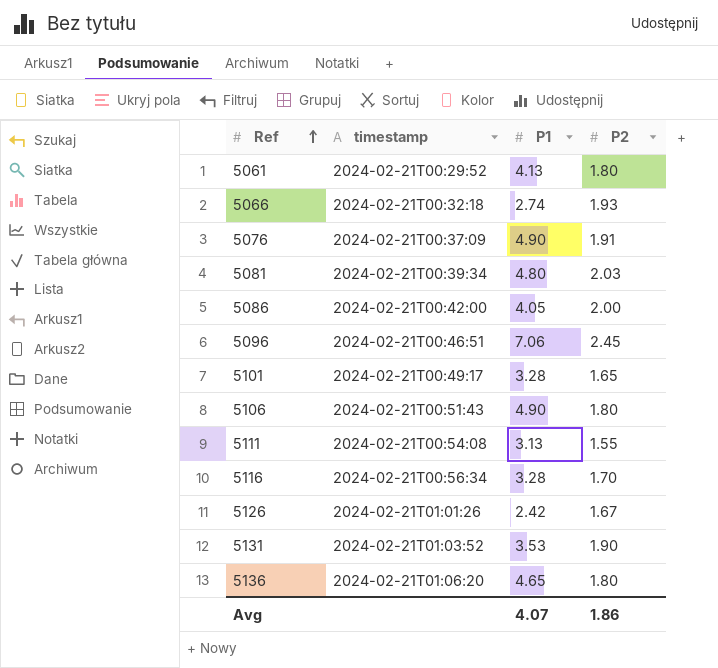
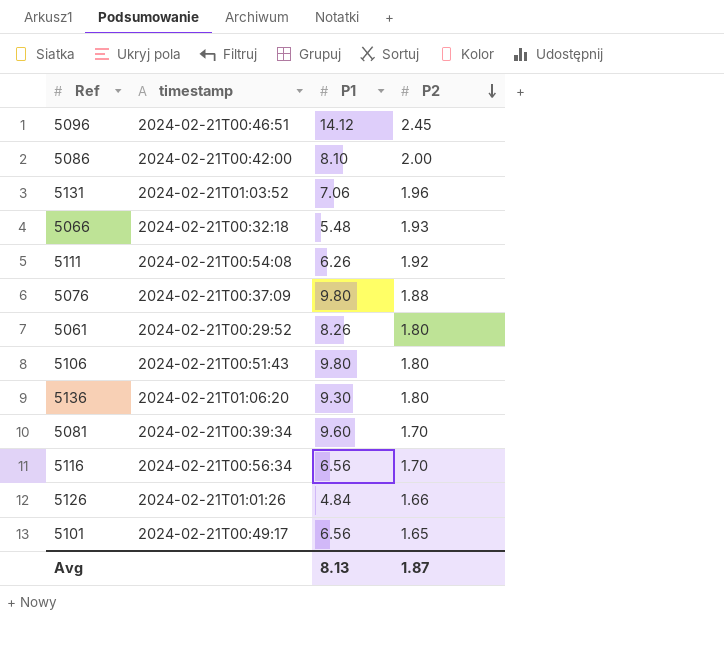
row order: Ref ascending -> P2 descending
5096 | P1: 7.06 -> 14.12
5086 | P1: 4.05 -> 8.10
5131 | P1: 3.53 -> 7.06
5131 | P2: 1.90 -> 1.96
5066 | P1: 2.74 -> 5.48
5111 | P1: 3.13 -> 6.26
5111 | P2: 1.55 -> 1.92
5076 | P1: 4.90 -> 9.80
5076 | P2: 1.91 -> 1.88
5061 | P1: 4.13 -> 8.26
5106 | P1: 4.90 -> 9.80
5136 | P1: 4.65 -> 9.30
5081 | P1: 4.80 -> 9.60
5081 | P2: 2.03 -> 1.70
5116 | P1: 3.28 -> 6.56
5126 | P1: 2.42 -> 4.84
5126 | P2: 1.67 -> 1.66
5101 | P1: 3.28 -> 6.56
Avg | P1: 4.07 -> 8.13
Avg | P2: 1.86 -> 1.87

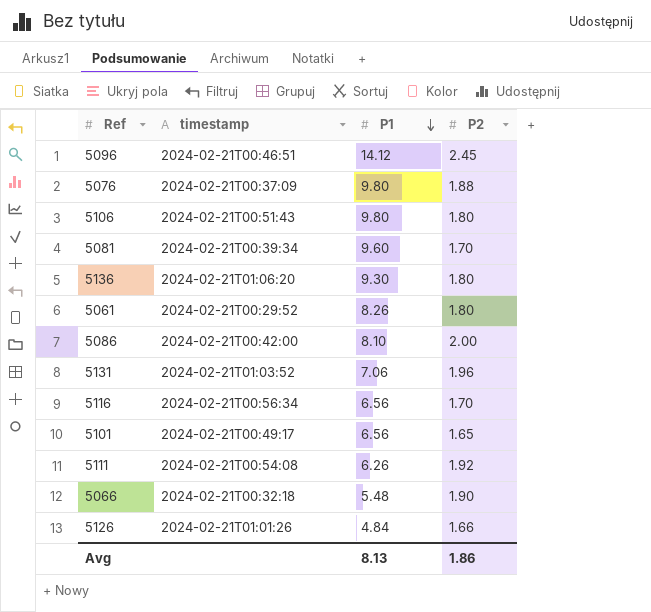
row order: P2 descending -> P1 descending
5066 | P2: 1.93 -> 1.90
Avg | P2: 1.87 -> 1.86

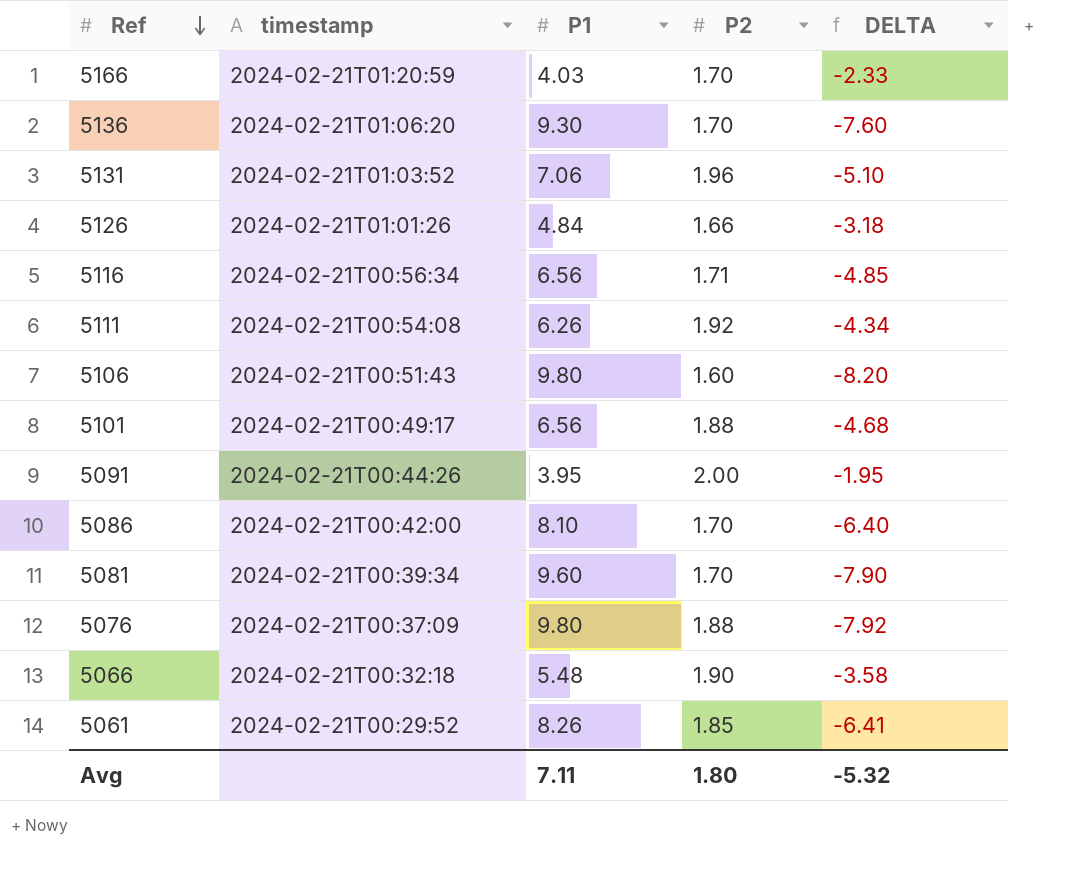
row order: P1 descending -> Ref descending
column DELTA | formula: none -> [P2] - [P1]
row 5096: 2024-02-21T00:46:51 | 14.12 | 2.45 -> none
row 5166: none -> 2024-02-21T01:20:59 | 4.03 | 1.70 | -2.33
5136 | P2: 1.80 -> 1.70
5116 | P2: 1.70 -> 1.71
5106 | P2: 1.80 -> 1.60
5101 | P2: 1.65 -> 1.88
row 5091: none -> 2024-02-21T00:44:26 | 3.95 | 2.00 | -1.95
5086 | P2: 2.00 -> 1.70
5061 | P2: 1.80 -> 1.85
Avg | P1: 8.13 -> 7.11
Avg | P2: 1.86 -> 1.80

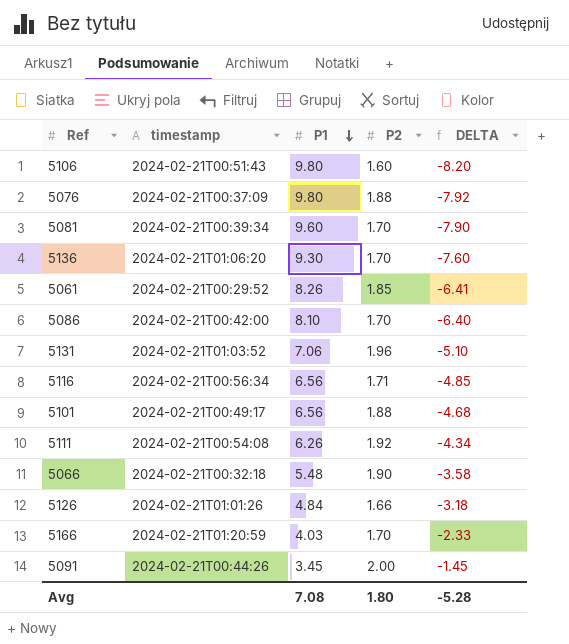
row order: Ref descending -> P1 descending
5091 | P1: 3.95 -> 3.45
5091 | DELTA: -1.95 -> -1.45
Avg | P1: 7.11 -> 7.08
Avg | DELTA: -5.32 -> -5.28

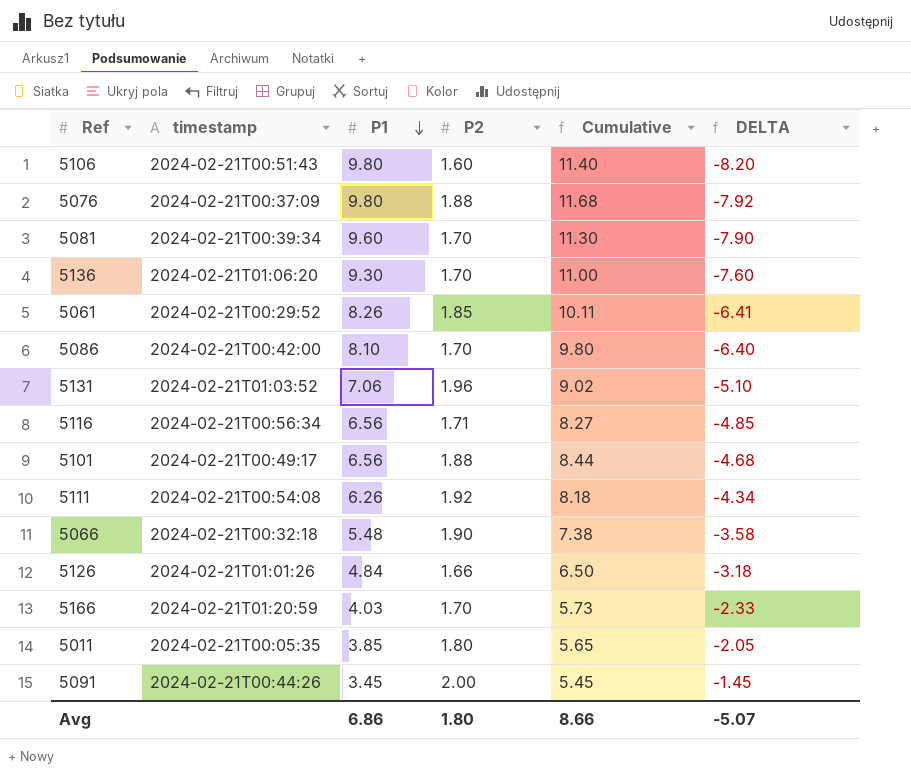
column Cumulative | formula: none -> [P1] + [P2]
row 5011: none -> 2024-02-21T00:05:35 | 3.85 | 1.80 | 5.65 | -2.05
Avg | P1: 7.08 -> 6.86
Avg | DELTA: -5.28 -> -5.07

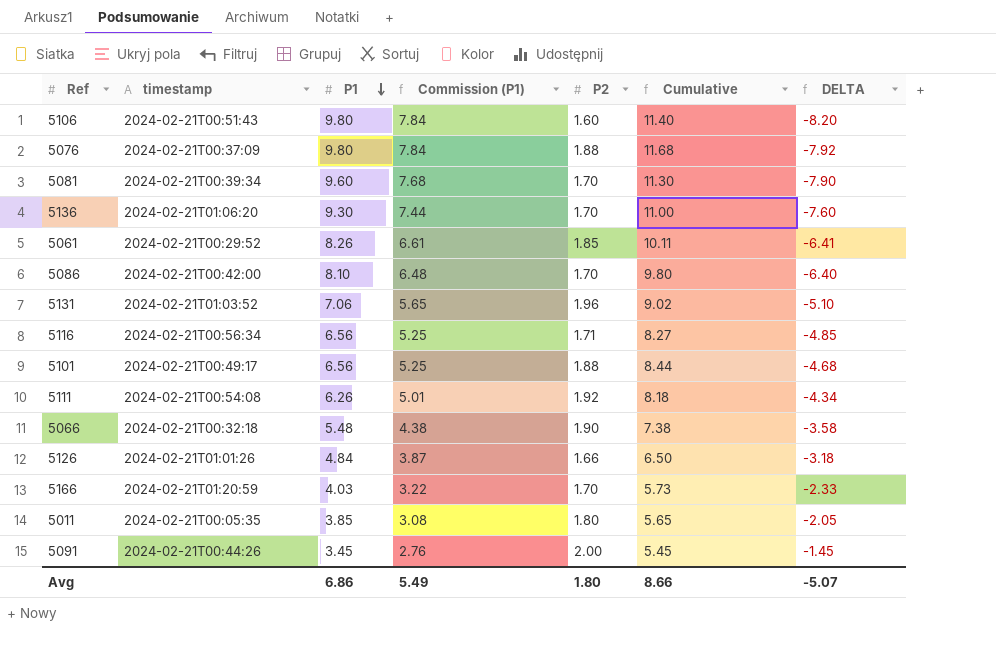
column Commission (P1) | formula: none -> [P1] * 0.8

